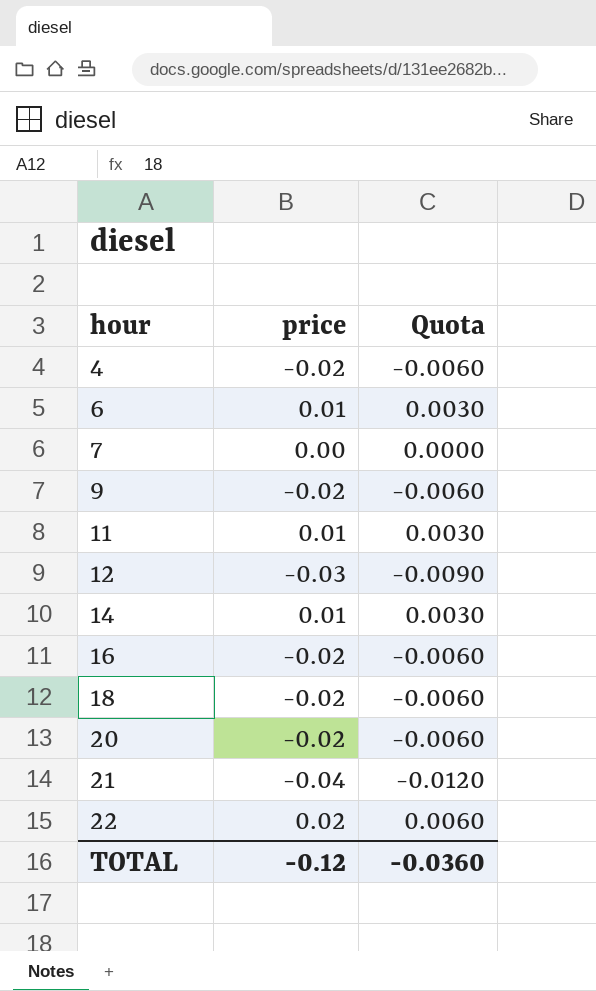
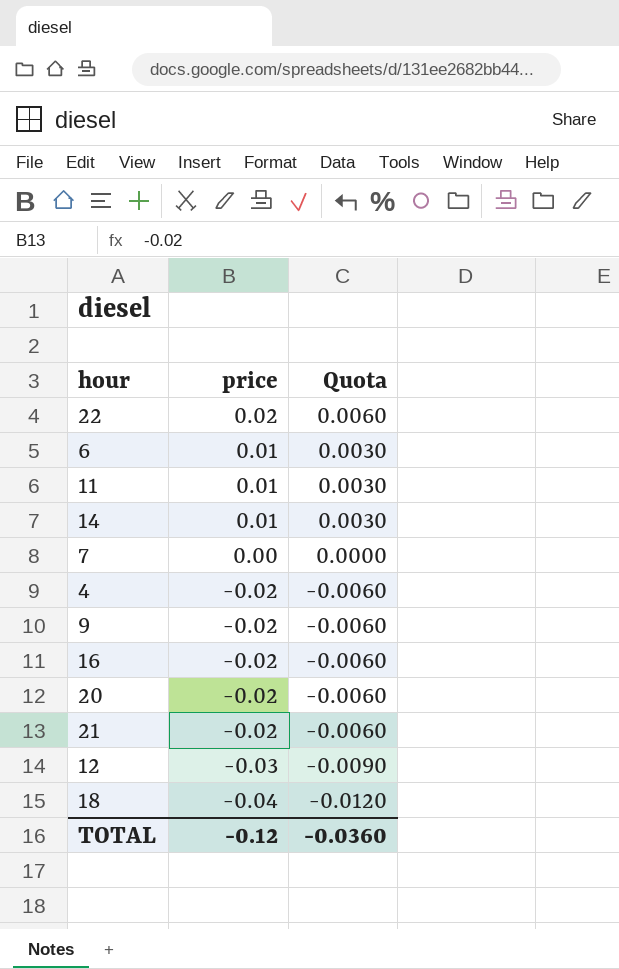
row order: hour ascending -> price descending
21 | price: -0.04 -> -0.02
21 | Quota: -0.0120 -> -0.0060
18 | price: -0.02 -> -0.04
18 | Quota: -0.0060 -> -0.0120

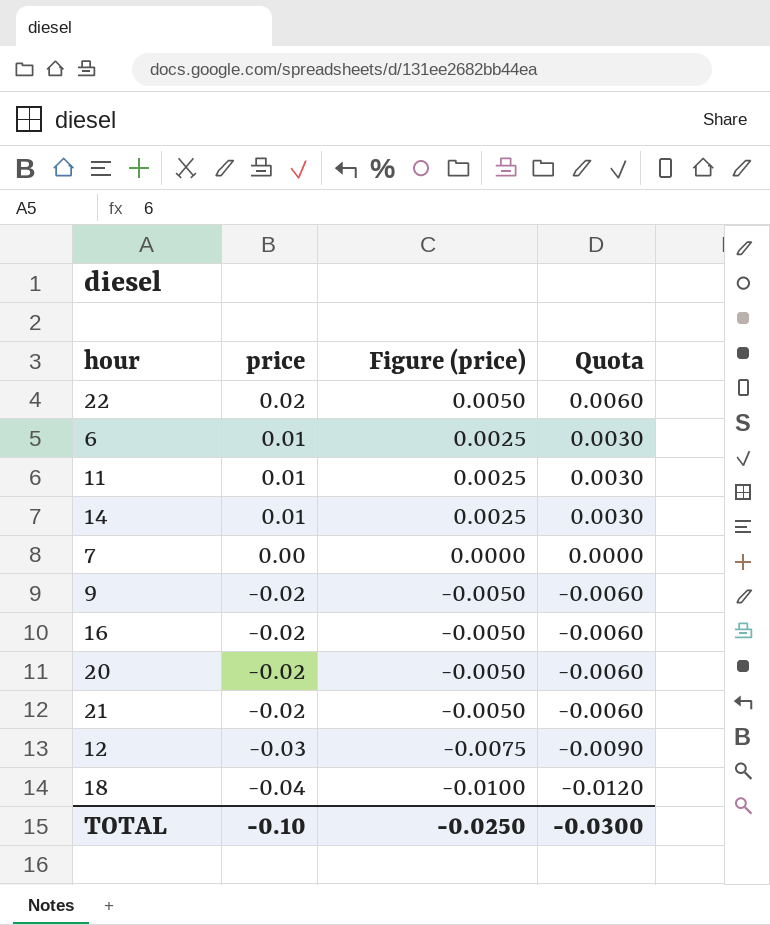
column Figure (price) | formula: none -> [price] * 0.25
row 4: -0.02 | -0.0060 -> none
TOTAL | price: -0.12 -> -0.10
TOTAL | Quota: -0.0360 -> -0.0300

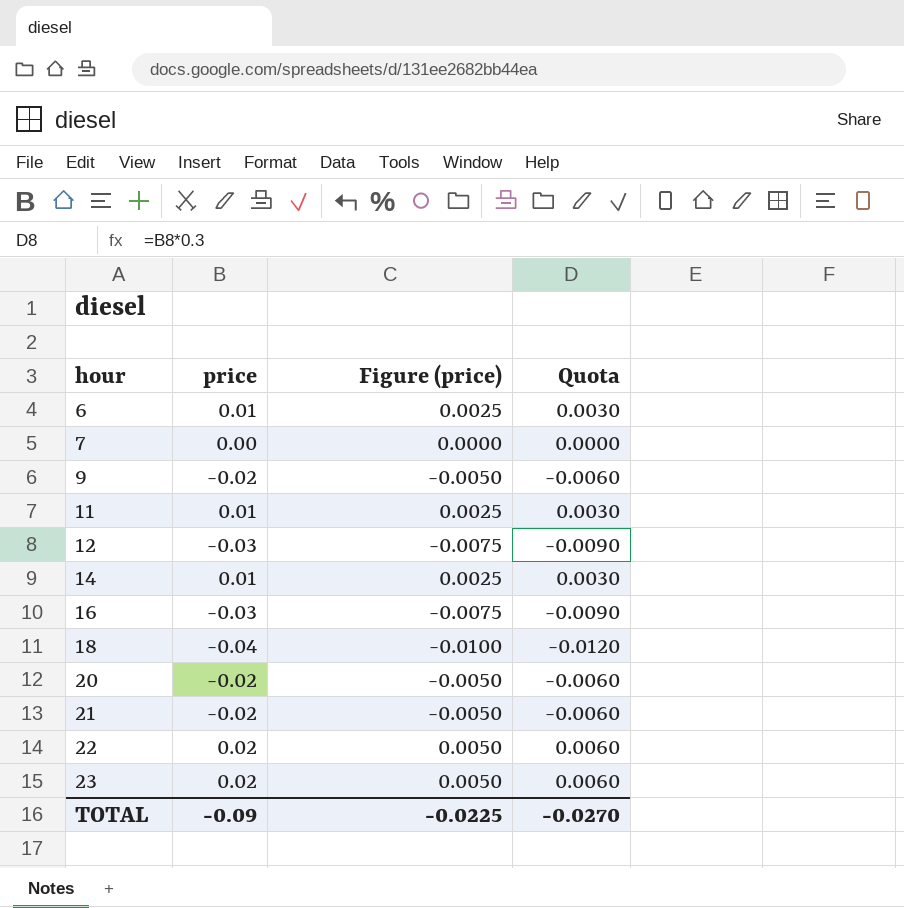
row order: price descending -> hour ascending
16 | price: -0.02 -> -0.03
16 | Figure (price): -0.0050 -> -0.0075
16 | Quota: -0.0060 -> -0.0090
row 23: none -> 0.02 | 0.0050 | 0.0060
TOTAL | price: -0.10 -> -0.09
TOTAL | Figure (price): -0.0250 -> -0.0225
TOTAL | Quota: -0.0300 -> -0.0270

